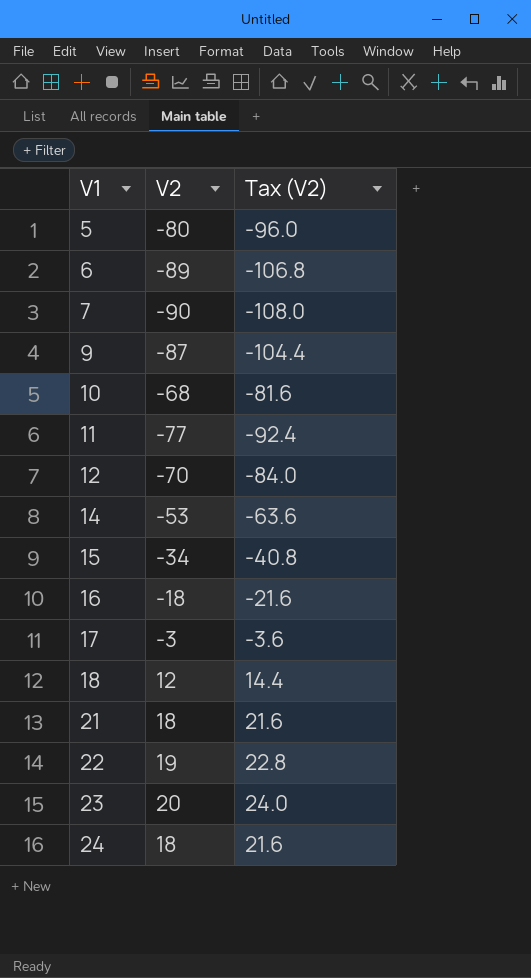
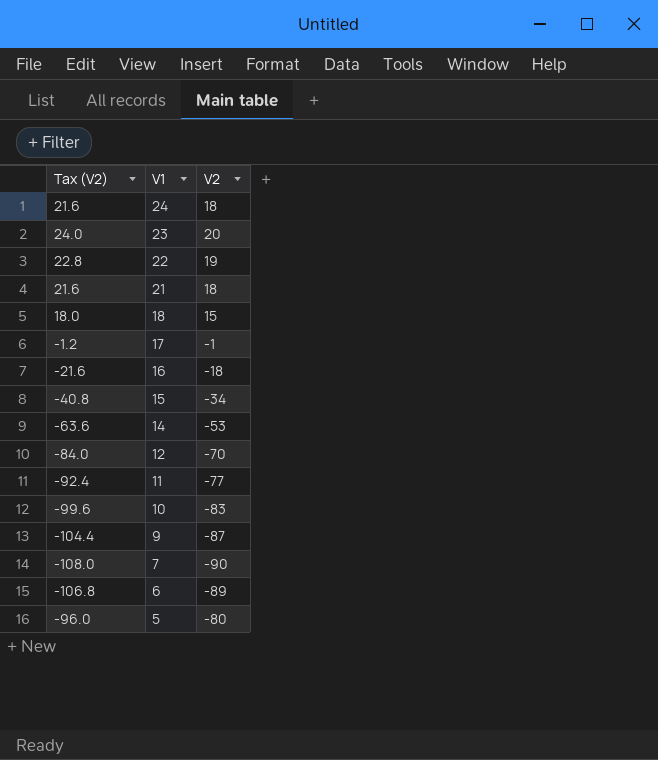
row order: V1 ascending -> V1 descending
column Tax (V2) | position: 3 -> 1
18 | Tax (V2): 14.4 -> 18.0
18 | V2: 12 -> 15
17 | Tax (V2): -3.6 -> -1.2
17 | V2: -3 -> -1
10 | Tax (V2): -81.6 -> -99.6
10 | V2: -68 -> -83

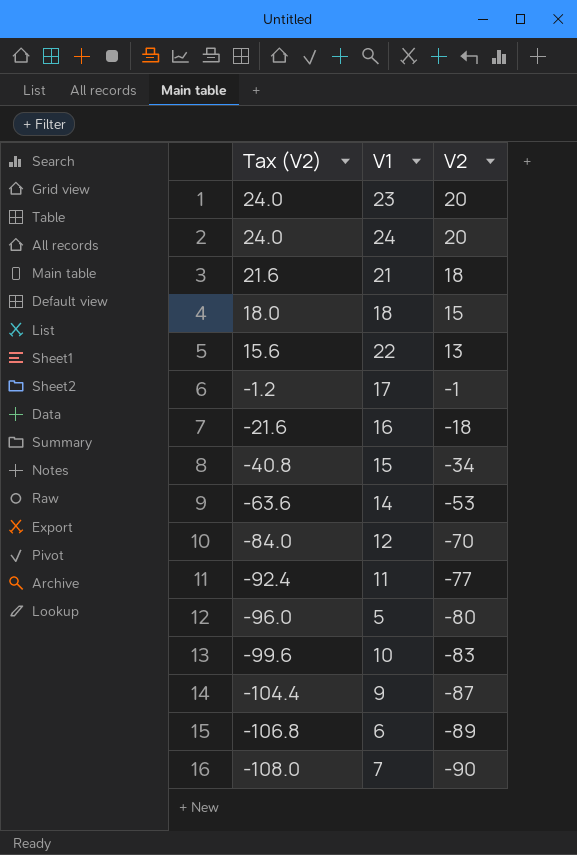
row order: V1 descending -> Tax (V2) descending
24 | Tax (V2): 21.6 -> 24.0
24 | V2: 18 -> 20
22 | Tax (V2): 22.8 -> 15.6
22 | V2: 19 -> 13

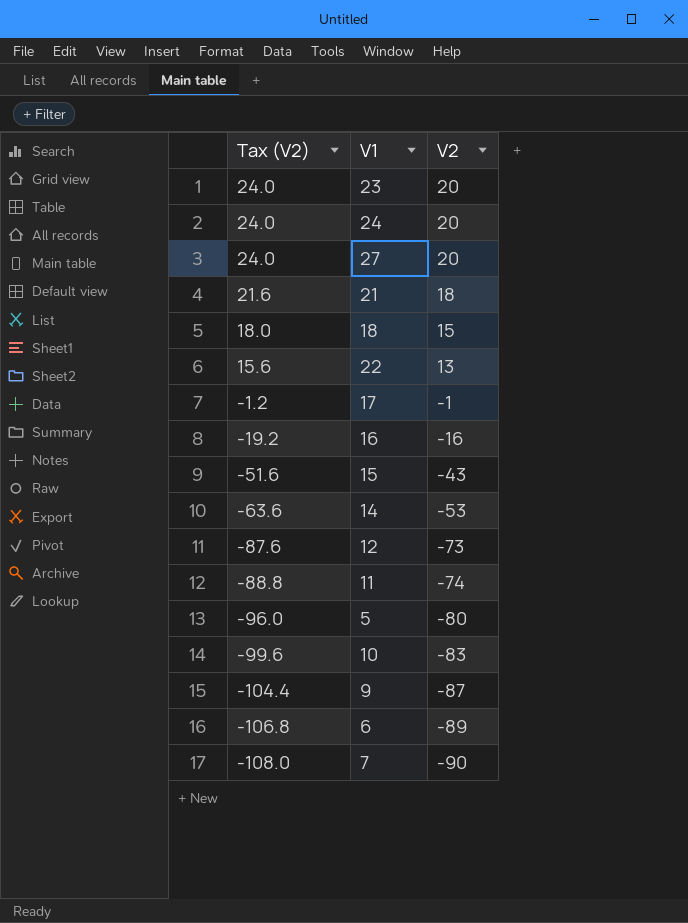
row 27: none -> 24.0 | 20
16 | Tax (V2): -21.6 -> -19.2
16 | V2: -18 -> -16
15 | Tax (V2): -40.8 -> -51.6
15 | V2: -34 -> -43
12 | Tax (V2): -84.0 -> -87.6
12 | V2: -70 -> -73
11 | Tax (V2): -92.4 -> -88.8
11 | V2: -77 -> -74

